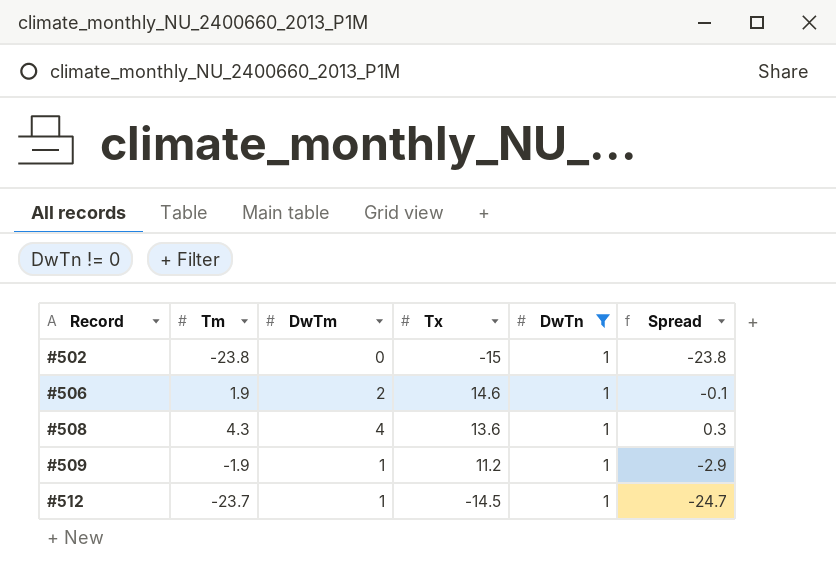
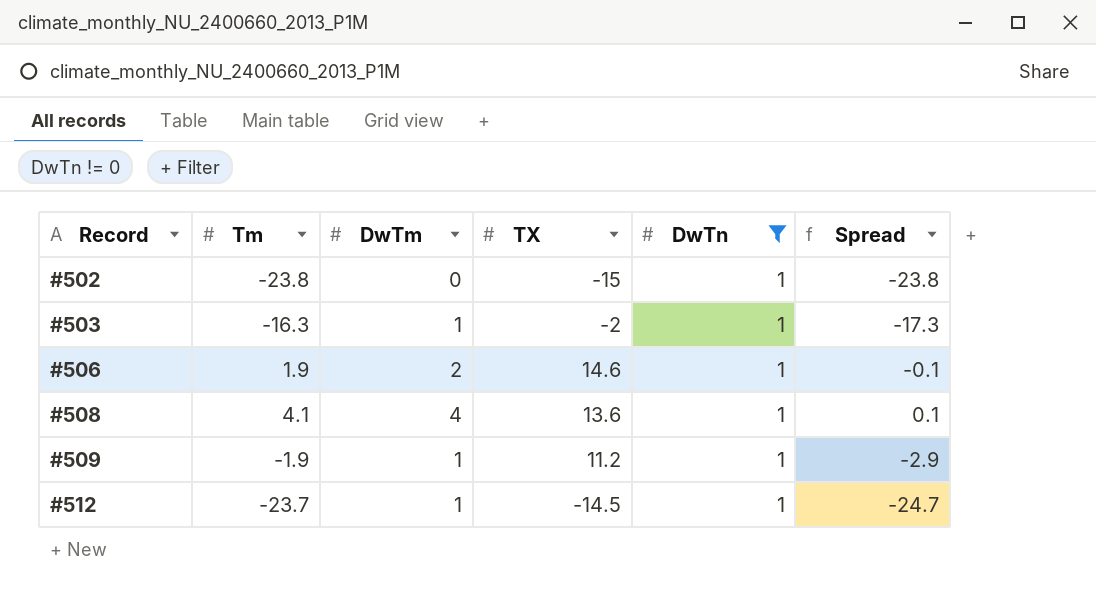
column name: Tx -> TX
row #503: none -> -16.3 | 1 | -2 | 1 | -17.3
#508 | Tm: 4.3 -> 4.1
#508 | Spread: 0.3 -> 0.1

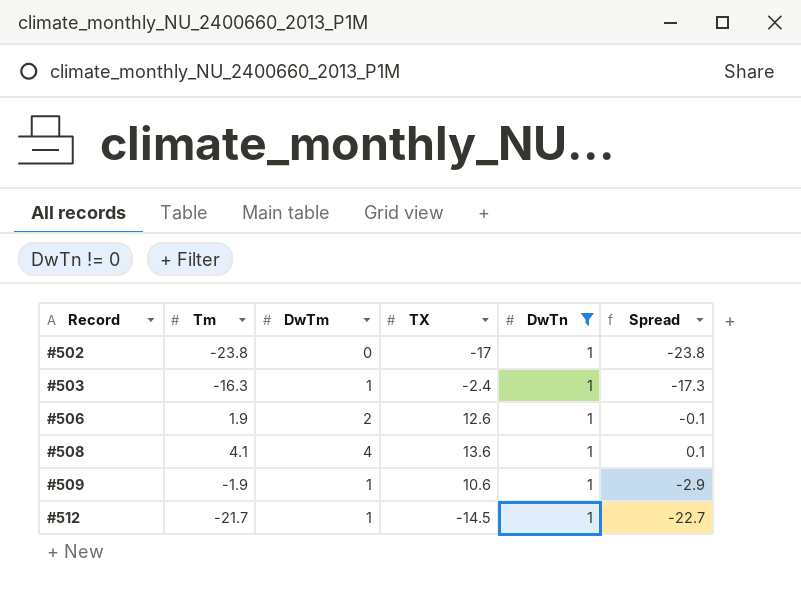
#502 | TX: -15 -> -17
#503 | TX: -2 -> -2.4
#506 | TX: 14.6 -> 12.6
#509 | TX: 11.2 -> 10.6
#512 | Tm: -23.7 -> -21.7
#512 | Spread: -24.7 -> -22.7

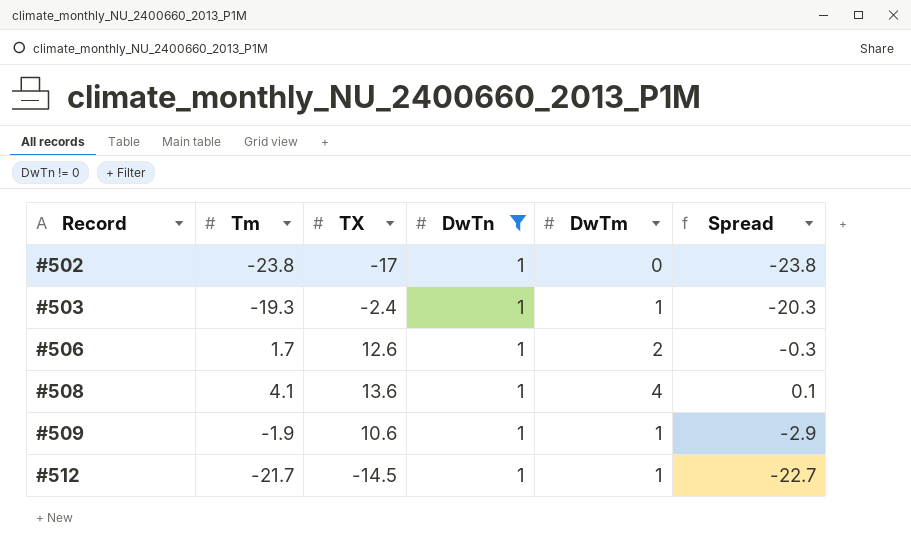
column DwTm | position: 3 -> 5
#503 | Tm: -16.3 -> -19.3
#503 | Spread: -17.3 -> -20.3
#506 | Tm: 1.9 -> 1.7
#506 | Spread: -0.1 -> -0.3

